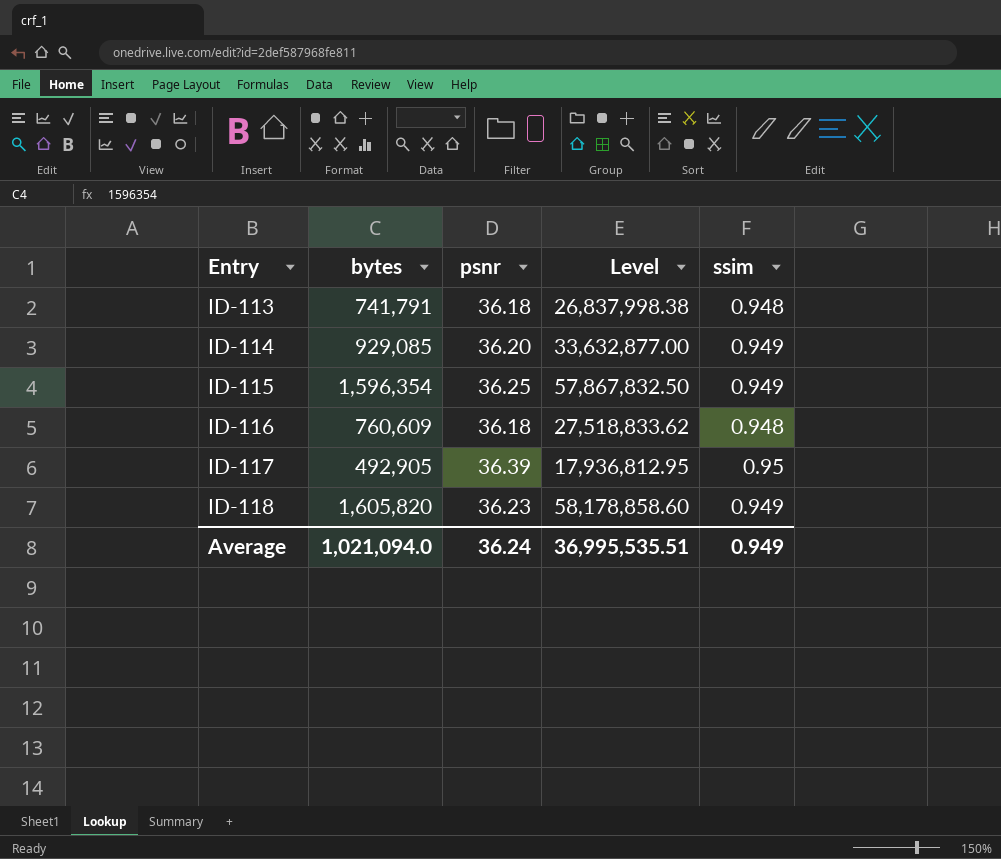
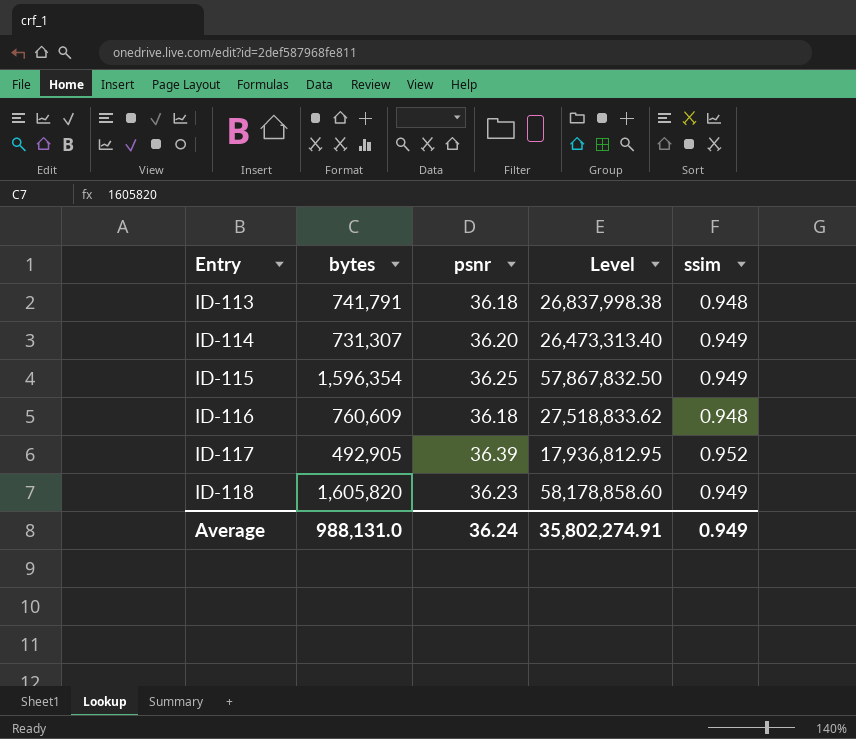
ID-114 | bytes: 929,085 -> 731,307
ID-114 | Level: 33,632,877.00 -> 26,473,313.40
ID-117 | ssim: 0.95 -> 0.952
Average | bytes: 1,021,094.0 -> 988,131.0
Average | Level: 36,995,535.51 -> 35,802,274.91

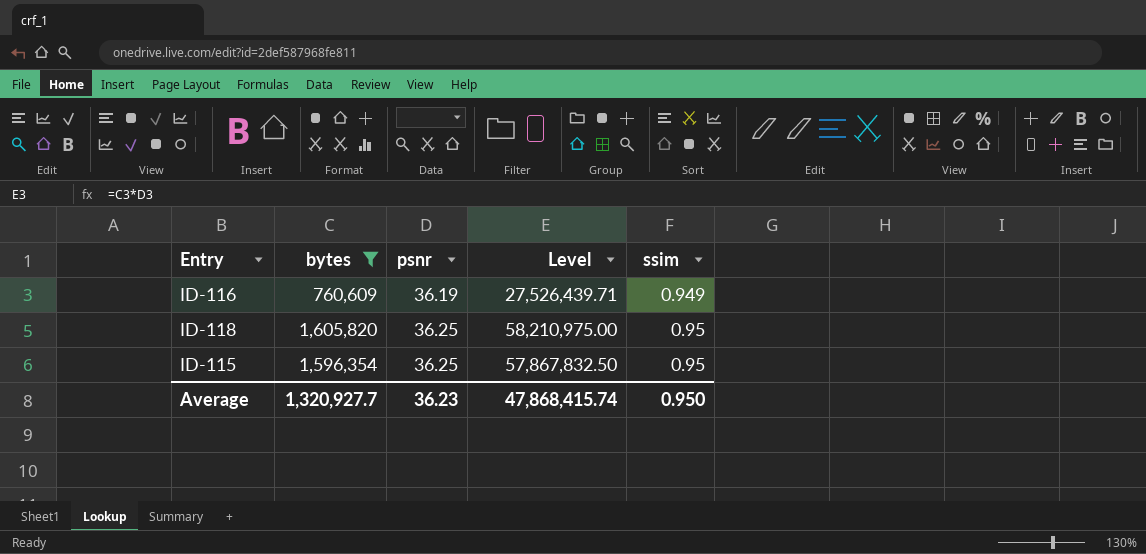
filter: none -> bytes >= 760,609
row order: Entry ascending -> psnr ascending
ID-116 | psnr: 36.18 -> 36.19
ID-116 | Level: 27,518,833.62 -> 27,526,439.71
ID-116 | ssim: 0.948 -> 0.949
ID-118 | psnr: 36.23 -> 36.25
ID-118 | Level: 58,178,858.60 -> 58,210,975.00
ID-118 | ssim: 0.949 -> 0.95
ID-115 | ssim: 0.949 -> 0.95
Average | bytes: 988,131.0 -> 1,320,927.7
Average | psnr: 36.24 -> 36.23
Average | Level: 35,802,274.91 -> 47,868,415.74
Average | ssim: 0.949 -> 0.950

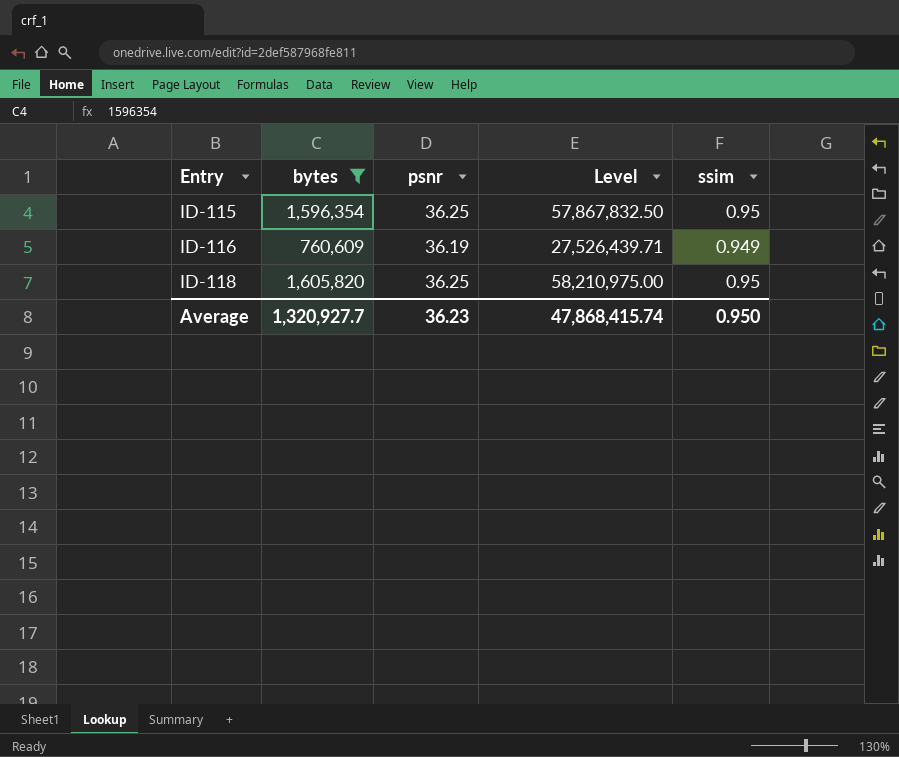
row order: psnr ascending -> Entry ascending

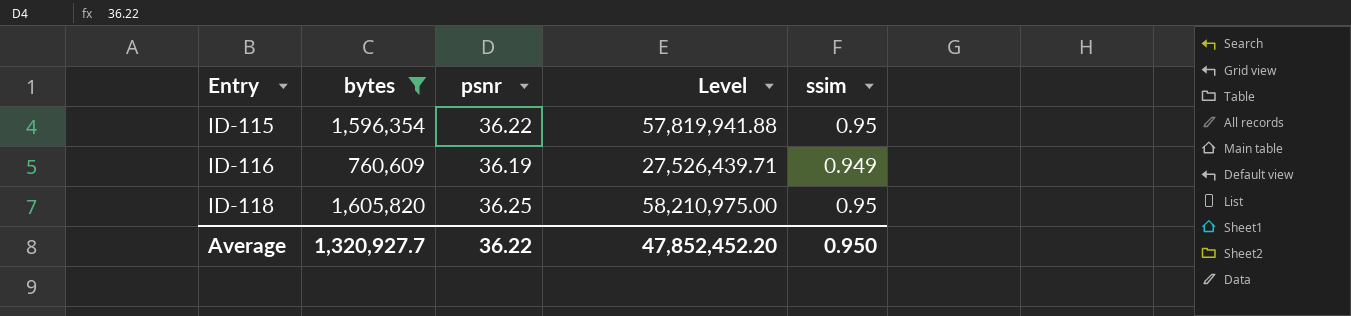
ID-115 | psnr: 36.25 -> 36.22
ID-115 | Level: 57,867,832.50 -> 57,819,941.88
Average | psnr: 36.23 -> 36.22
Average | Level: 47,868,415.74 -> 47,852,452.20

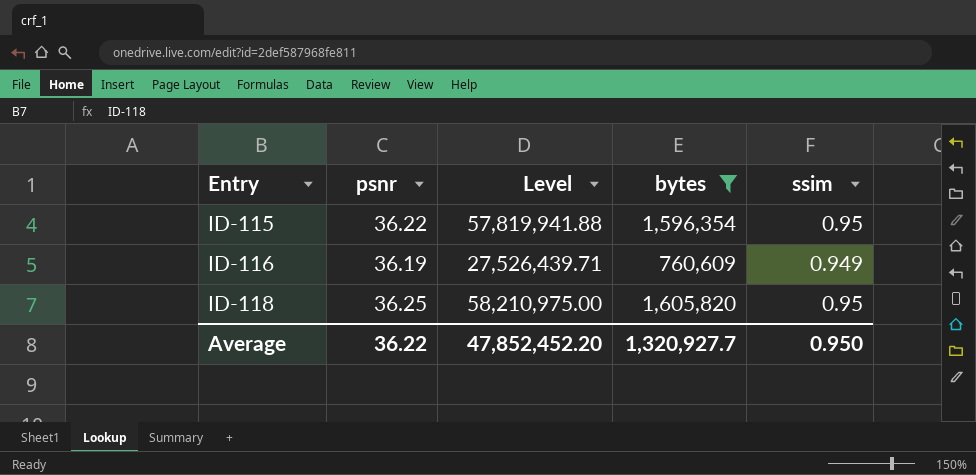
column bytes | position: 2 -> 4

